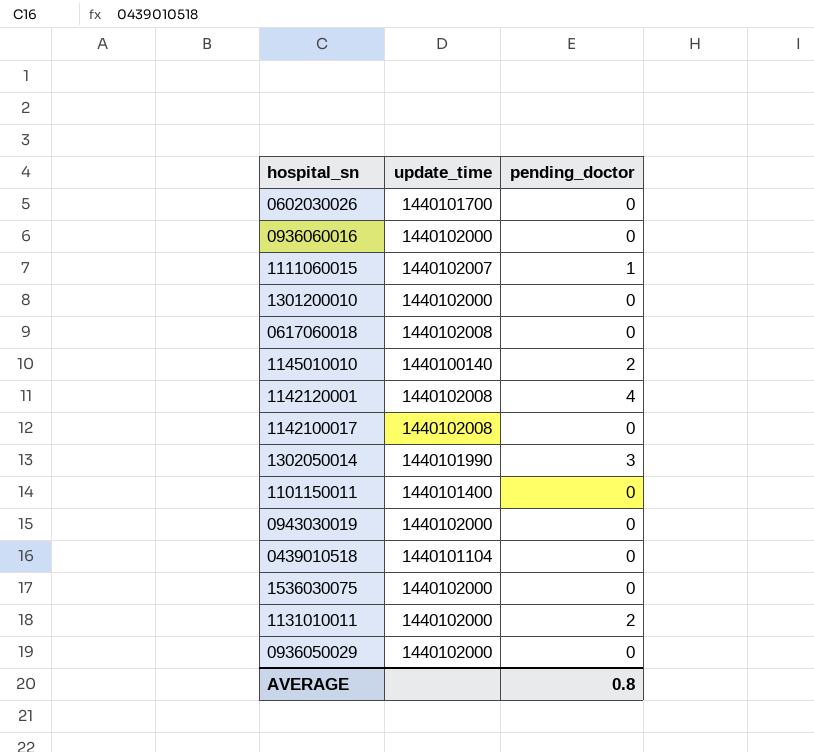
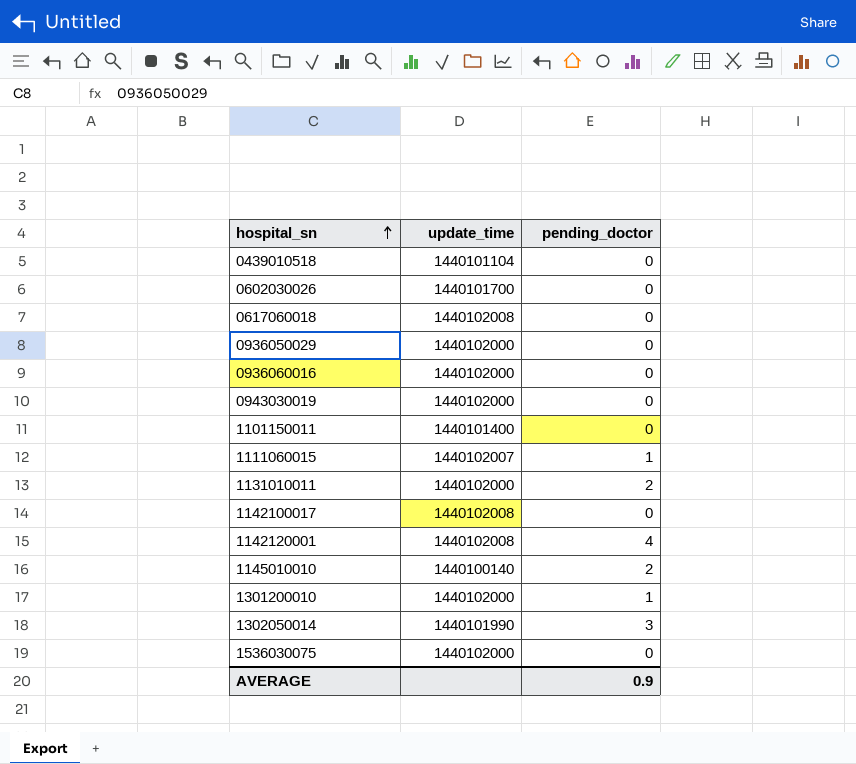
row order: none -> hospital_sn ascending
1301200010 | pending_doctor: 0 -> 1
AVERAGE | pending_doctor: 0.8 -> 0.9

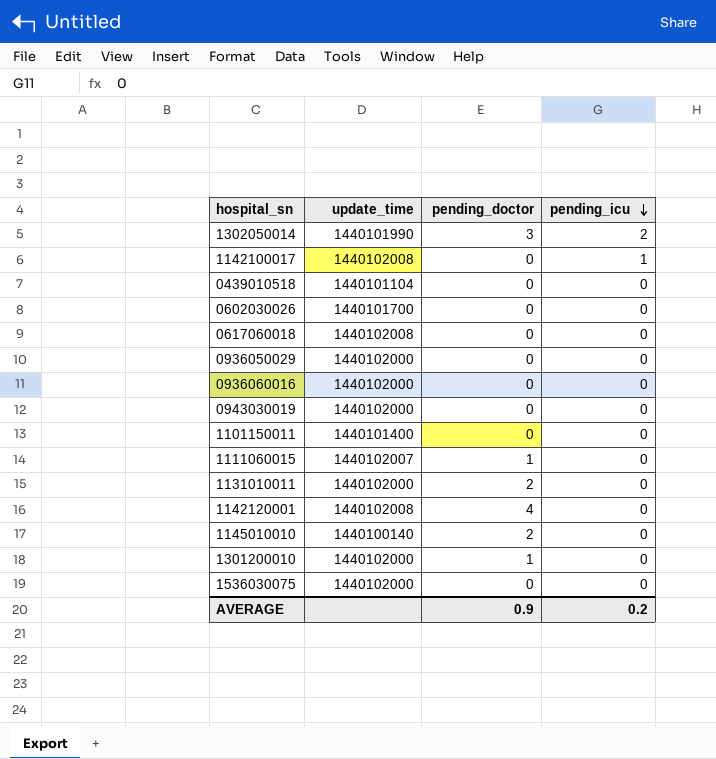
row order: hospital_sn ascending -> pending_icu descending
column pending_icu | position: none -> 4

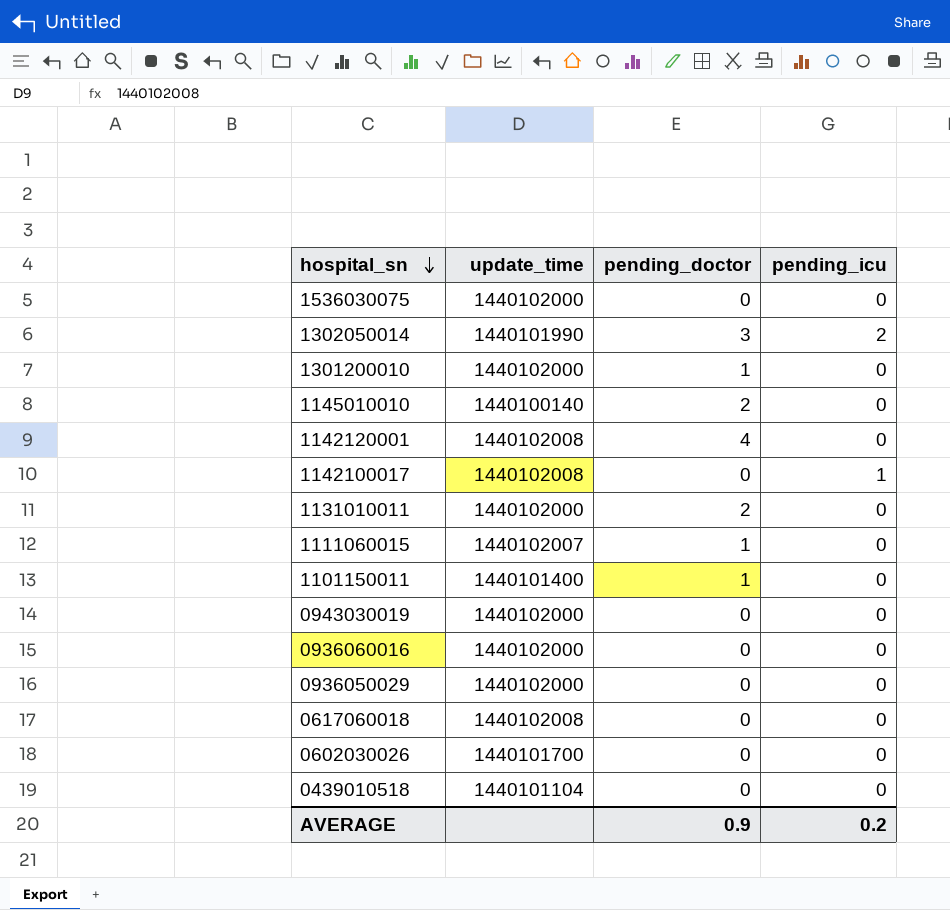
row order: pending_icu descending -> hospital_sn descending
1101150011 | pending_doctor: 0 -> 1

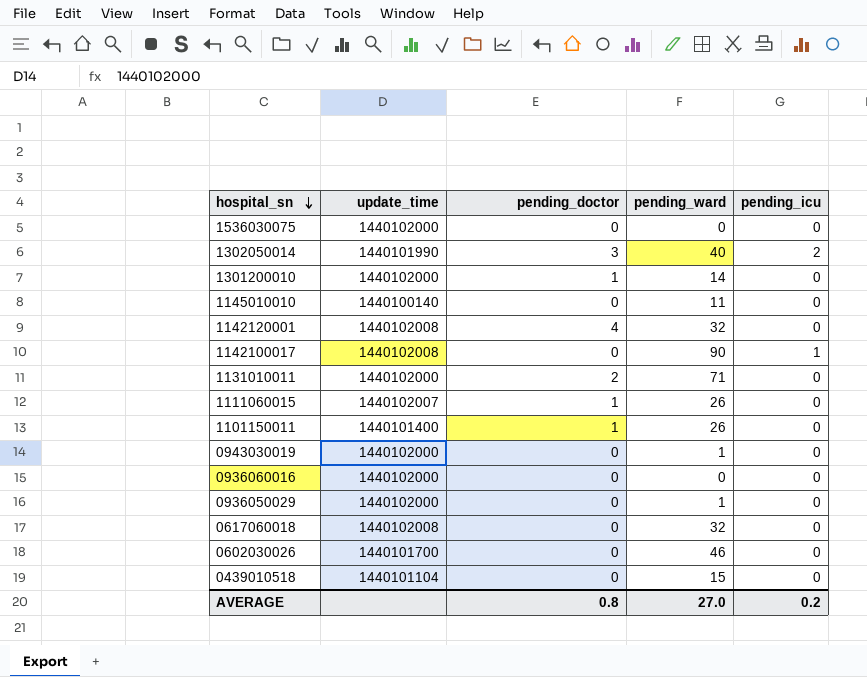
column pending_ward | position: none -> 4
1145010010 | pending_doctor: 2 -> 0
AVERAGE | pending_doctor: 0.9 -> 0.8

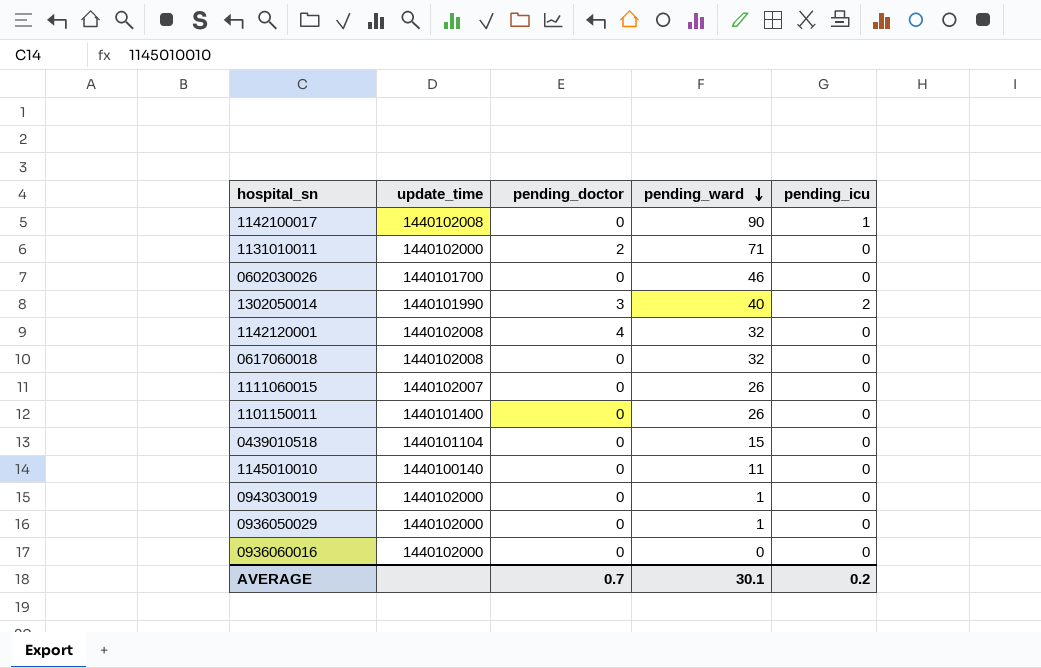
row order: hospital_sn descending -> pending_ward descending
row 1536030075: 1440102000 | 0 | 0 | 0 -> none
row 1301200010: 1440102000 | 1 | 14 | 0 -> none
1111060015 | pending_doctor: 1 -> 0
1101150011 | pending_doctor: 1 -> 0
AVERAGE | pending_doctor: 0.8 -> 0.7
AVERAGE | pending_ward: 27.0 -> 30.1

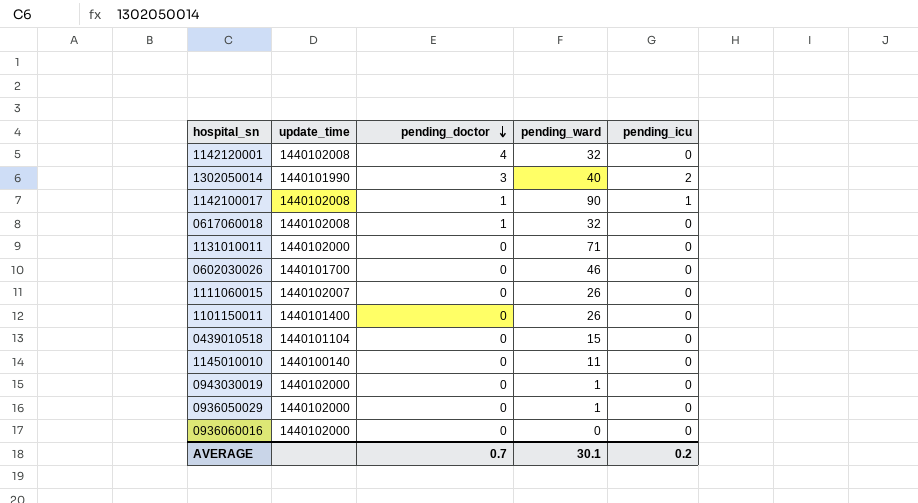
row order: pending_ward descending -> pending_doctor descending
1142100017 | pending_doctor: 0 -> 1
0617060018 | pending_doctor: 0 -> 1
1131010011 | pending_doctor: 2 -> 0

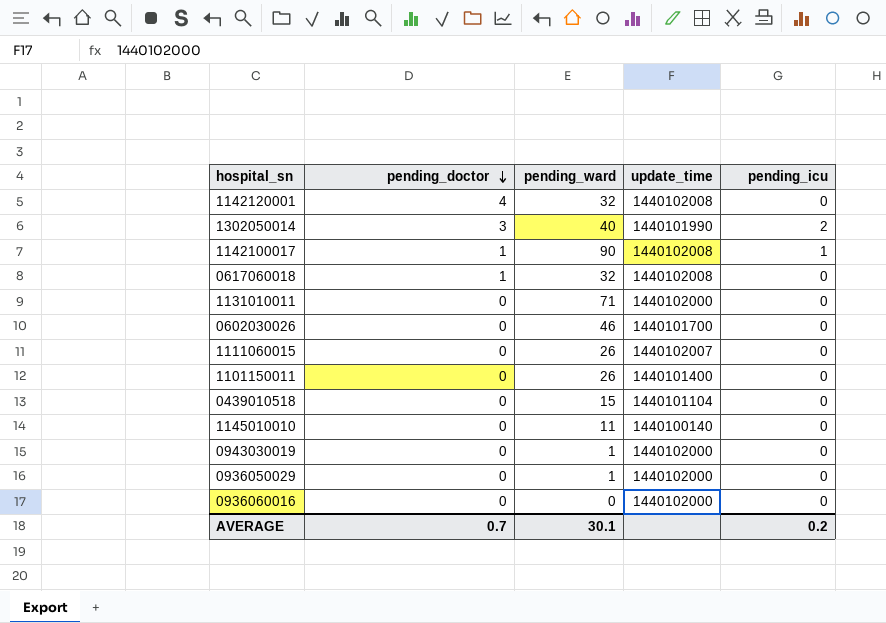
column update_time | position: 2 -> 4

